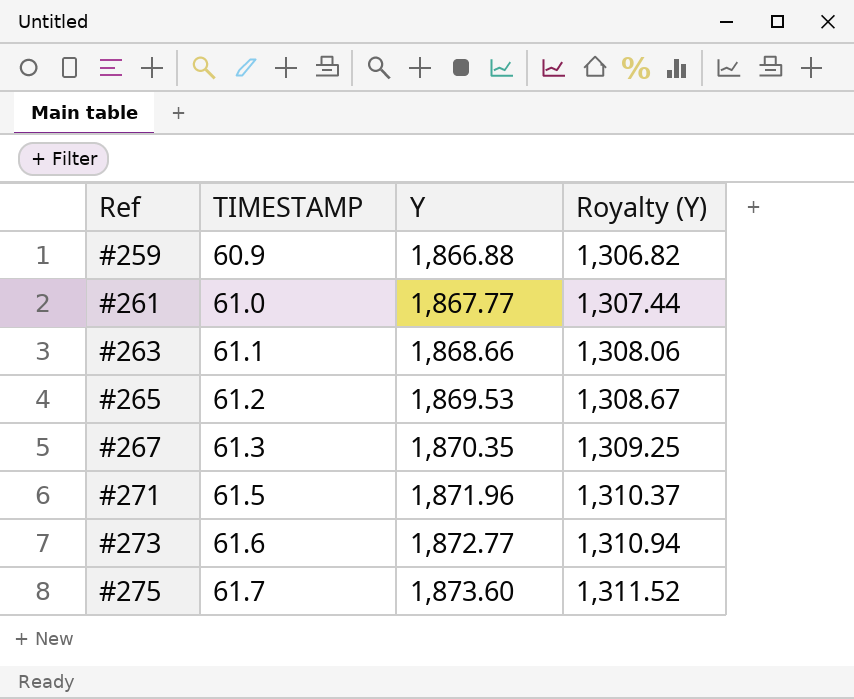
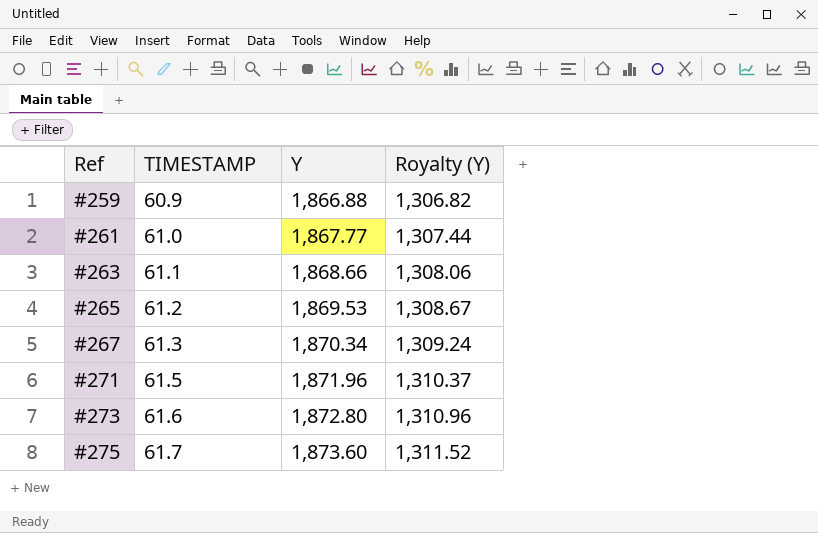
#267 | Y: 1,870.35 -> 1,870.34
#267 | Royalty (Y): 1,309.25 -> 1,309.24
#273 | Y: 1,872.77 -> 1,872.80
#273 | Royalty (Y): 1,310.94 -> 1,310.96

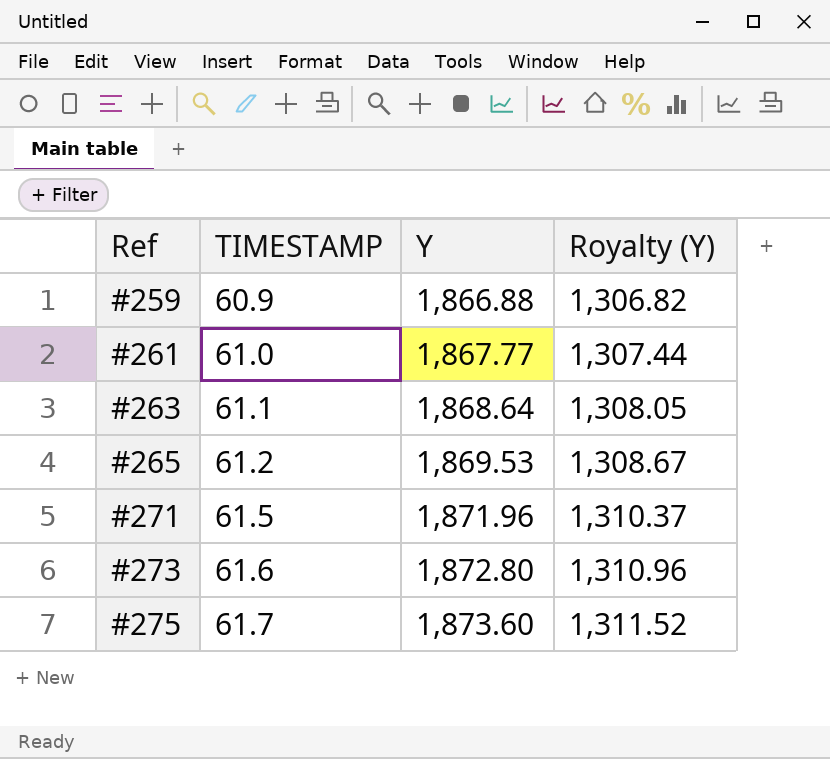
row #267: 61.3 | 1,870.34 | 1,309.24 -> none
#263 | Y: 1,868.66 -> 1,868.64
#263 | Royalty (Y): 1,308.06 -> 1,308.05

